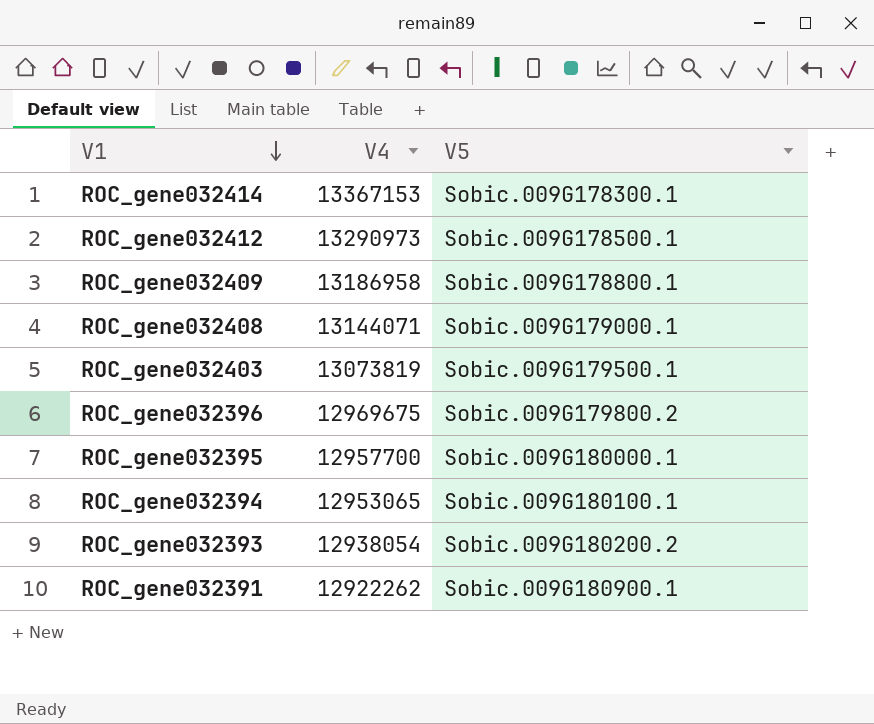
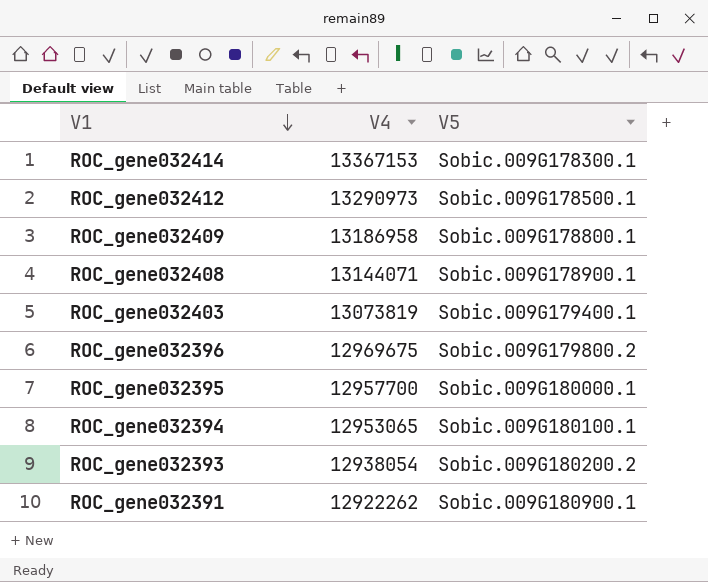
ROC_gene032408 | V5: Sobic.009G179000.1 -> Sobic.009G178900.1
ROC_gene032403 | V5: Sobic.009G179500.1 -> Sobic.009G179400.1

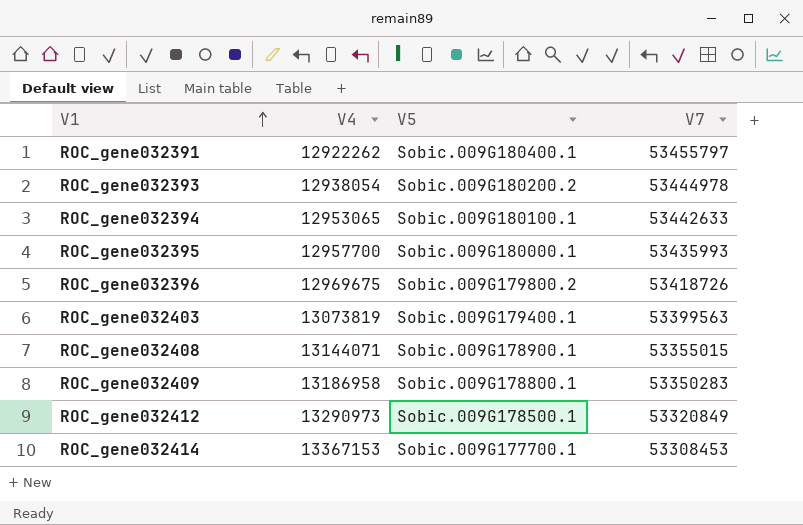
row order: V1 descending -> V1 ascending
column V7 | position: none -> 4
ROC_gene032391 | V5: Sobic.009G180900.1 -> Sobic.009G180400.1
ROC_gene032414 | V5: Sobic.009G178300.1 -> Sobic.009G177700.1

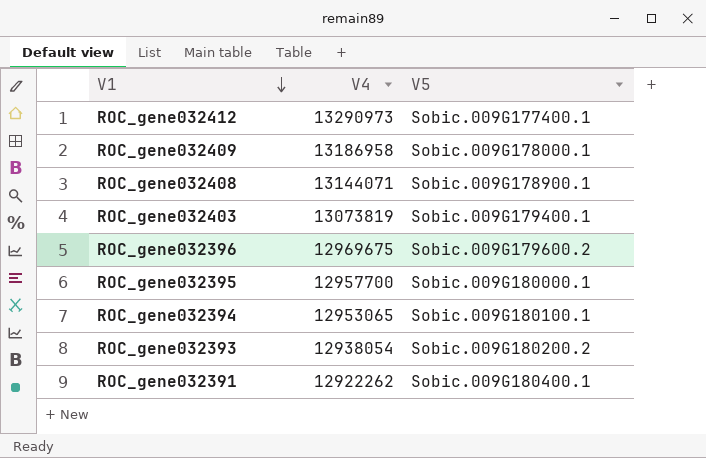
row order: V1 ascending -> V1 descending
column V7 | position: 4 -> none
row ROC_gene032414: 13367153 | Sobic.009G177700.1 | 53308453 -> none
ROC_gene032412 | V5: Sobic.009G178500.1 -> Sobic.009G177400.1
ROC_gene032409 | V5: Sobic.009G178800.1 -> Sobic.009G178000.1
ROC_gene032396 | V5: Sobic.009G179800.2 -> Sobic.009G179600.2

